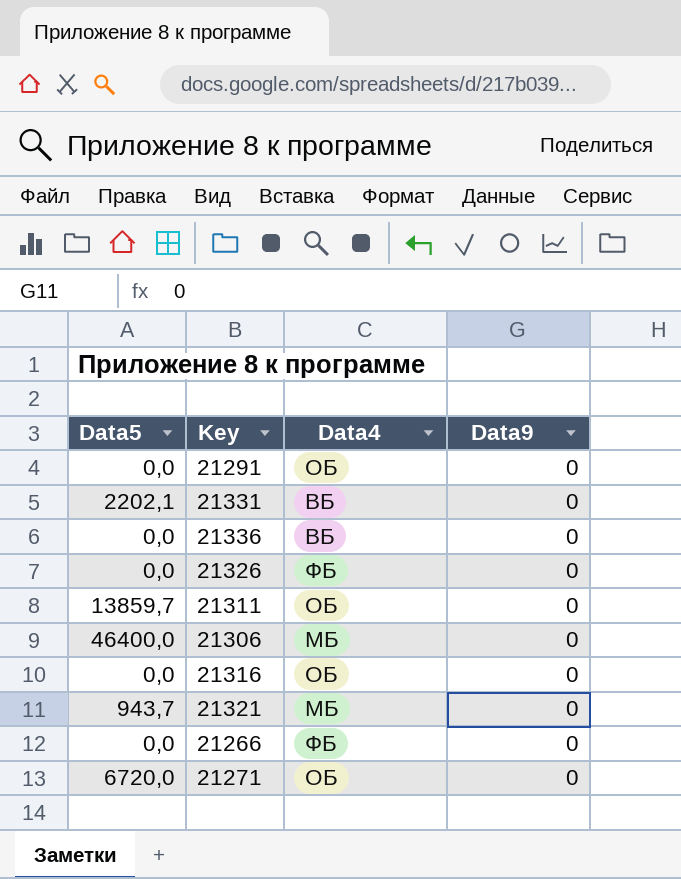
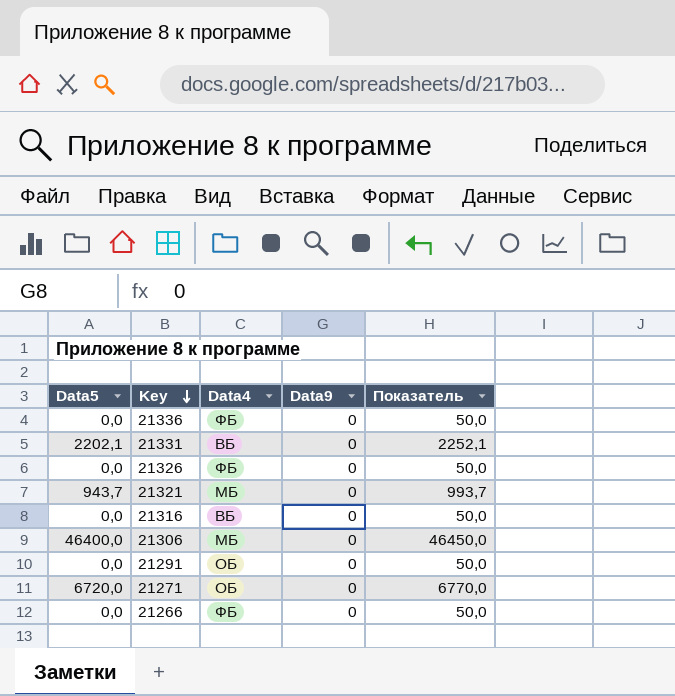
row order: none -> Key descending
column Показатель | formula: none -> [Data5] + 50
row 21311: 13859,7 | ОБ | 0 -> none
21336 | Data4: ВБ -> ФБ
21316 | Data4: ОБ -> ВБ

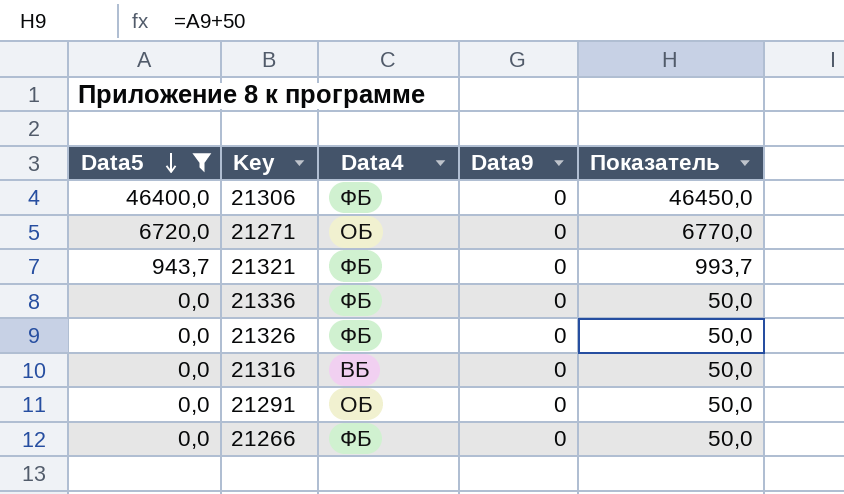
filter: none -> Data5 != 2202,1
row order: Key descending -> Data5 descending
21306 | Data4: МБ -> ФБ
21321 | Data4: МБ -> ФБ

